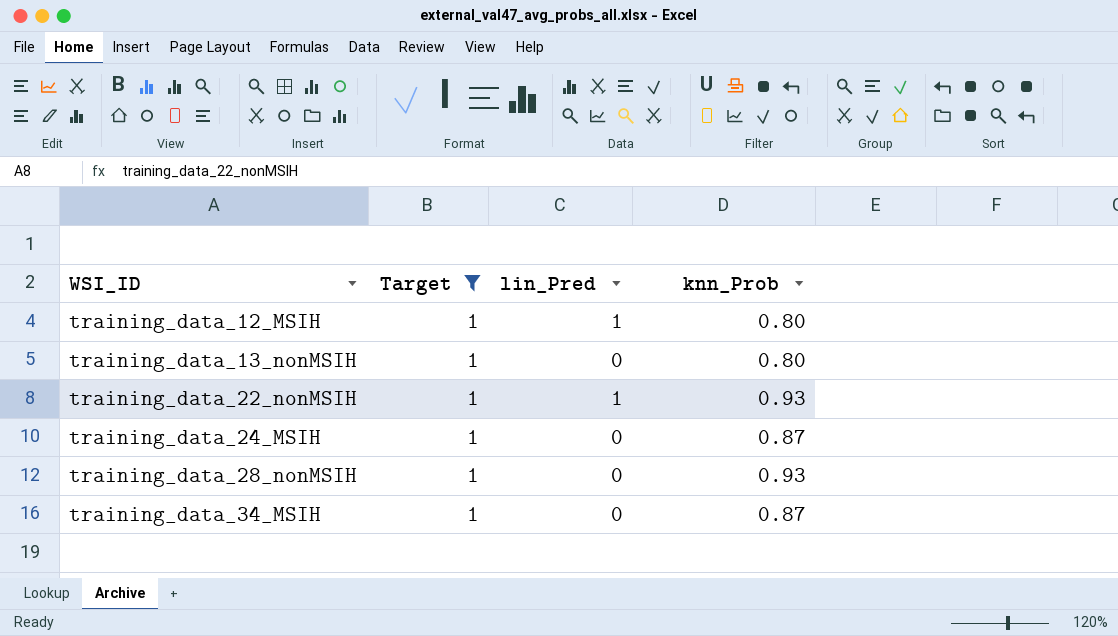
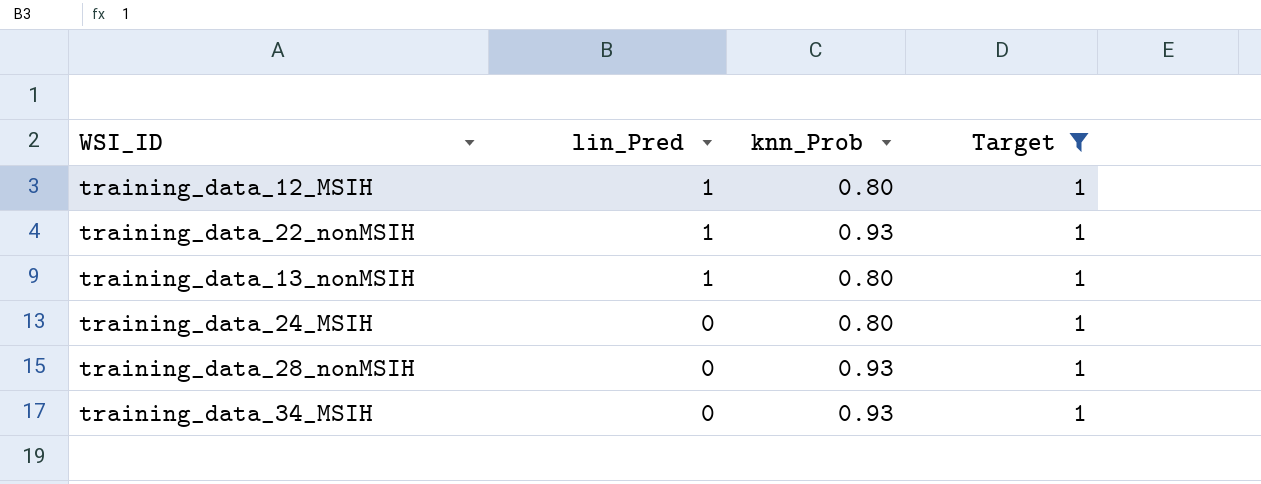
row order: WSI_ID ascending -> lin_Pred descending
column Target | position: 2 -> 4
training_data_13_nonMSIH | lin_Pred: 0 -> 1
training_data_24_MSIH | knn_Prob: 0.87 -> 0.80
training_data_34_MSIH | knn_Prob: 0.87 -> 0.93

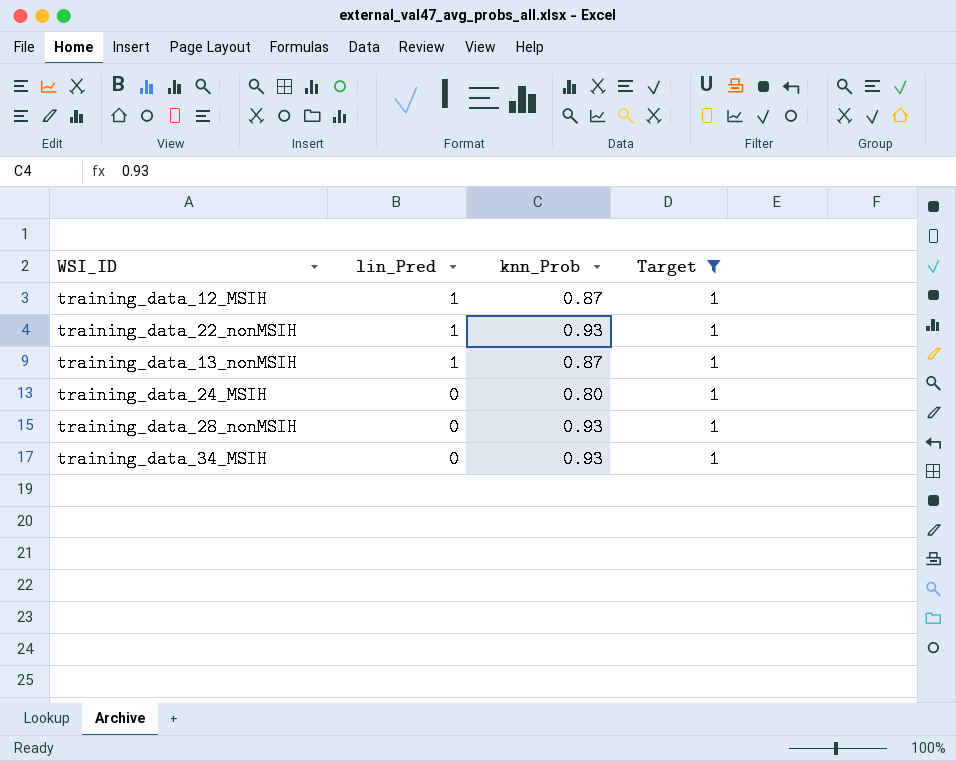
training_data_12_MSIH | knn_Prob: 0.80 -> 0.87
training_data_13_nonMSIH | knn_Prob: 0.80 -> 0.87

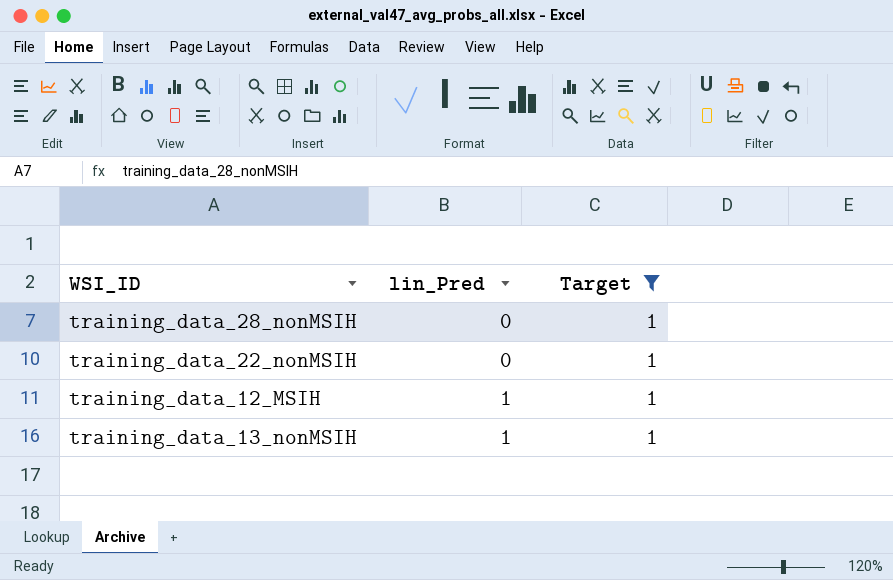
row order: lin_Pred descending -> lin_Pred ascending
column knn_Prob | position: 3 -> none
row training_data_24_MSIH: 0 | 0.80 | 1 -> none
row training_data_34_MSIH: 0 | 0.93 | 1 -> none
training_data_22_nonMSIH | lin_Pred: 1 -> 0

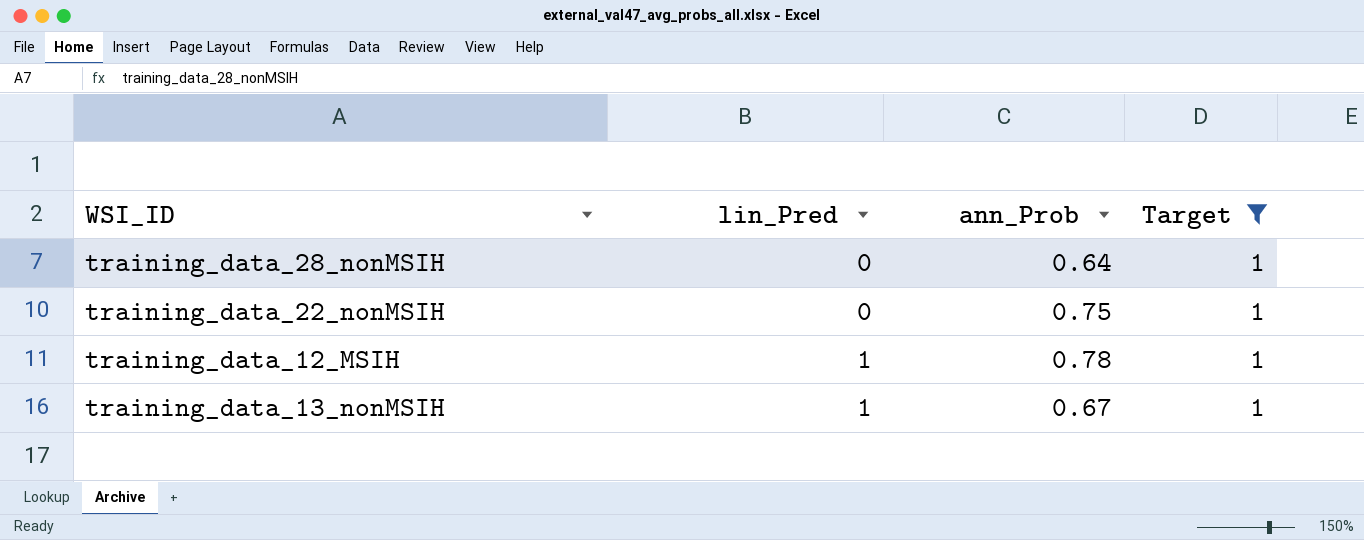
column ann_Prob | position: none -> 3

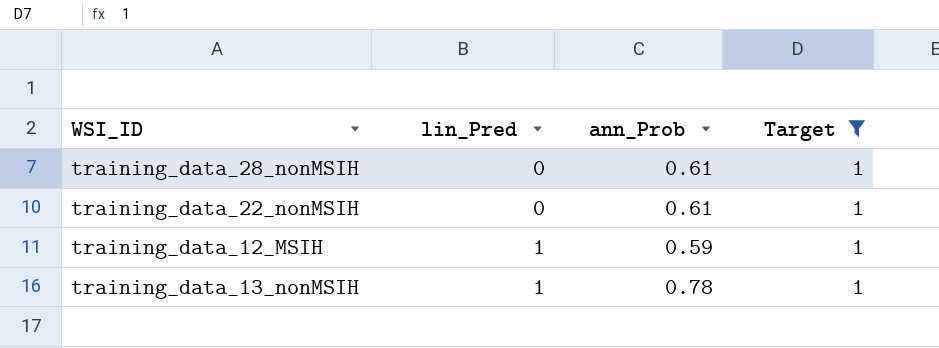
training_data_28_nonMSIH | ann_Prob: 0.64 -> 0.61
training_data_22_nonMSIH | ann_Prob: 0.75 -> 0.61
training_data_12_MSIH | ann_Prob: 0.78 -> 0.59
training_data_13_nonMSIH | ann_Prob: 0.67 -> 0.78

